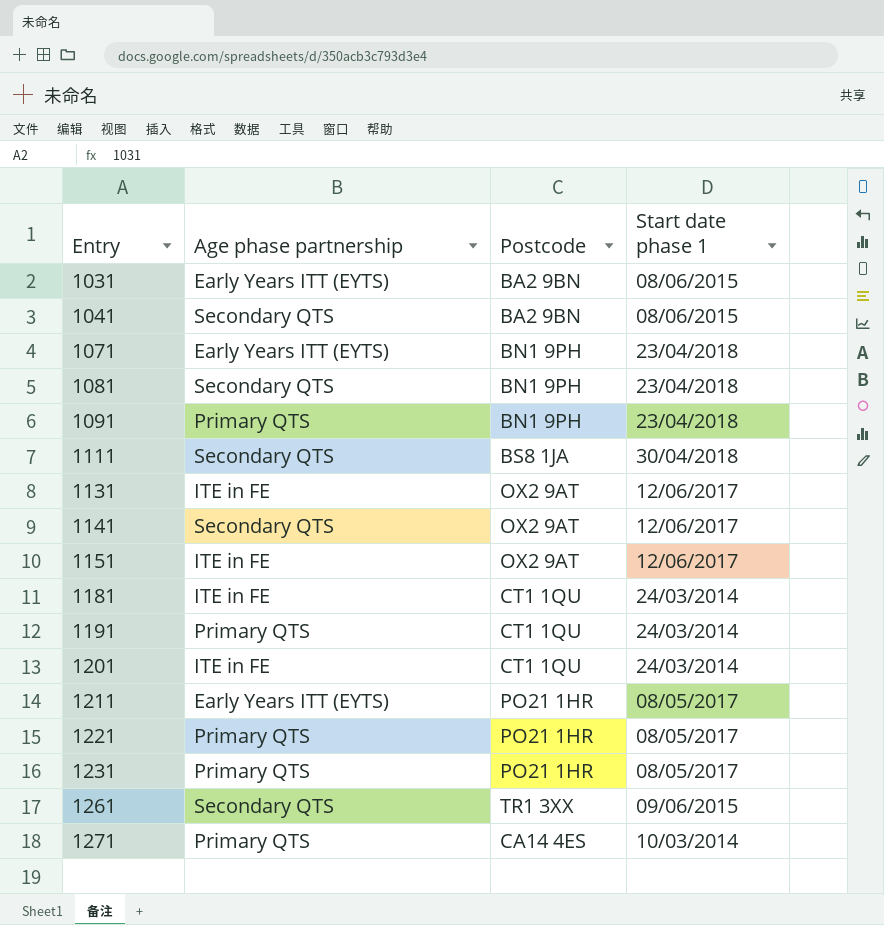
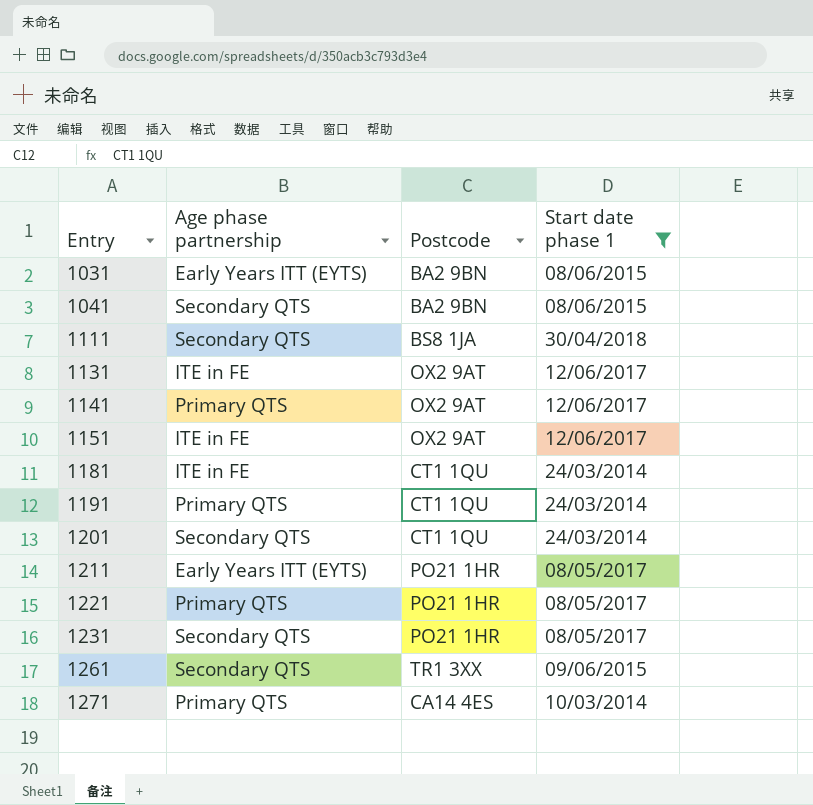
filter: none -> Start date phase 1 != 23/04/2018
1141 | Age phase partnership: Secondary QTS -> Primary QTS
1201 | Age phase partnership: ITE in FE -> Secondary QTS
1231 | Age phase partnership: Primary QTS -> Secondary QTS

